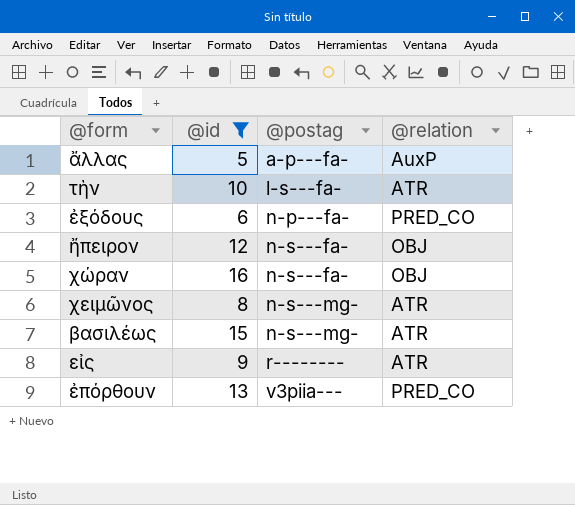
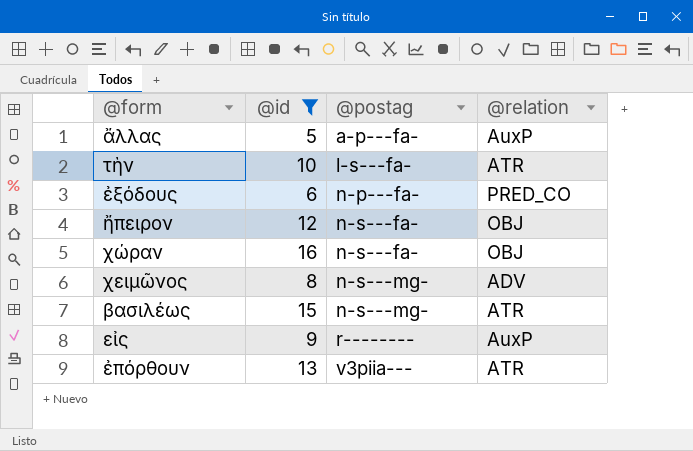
χειμῶνος | @relation: ATR -> ADV
εἰς | @relation: ATR -> AuxP
ἐπόρθουν | @relation: PRED_CO -> ATR

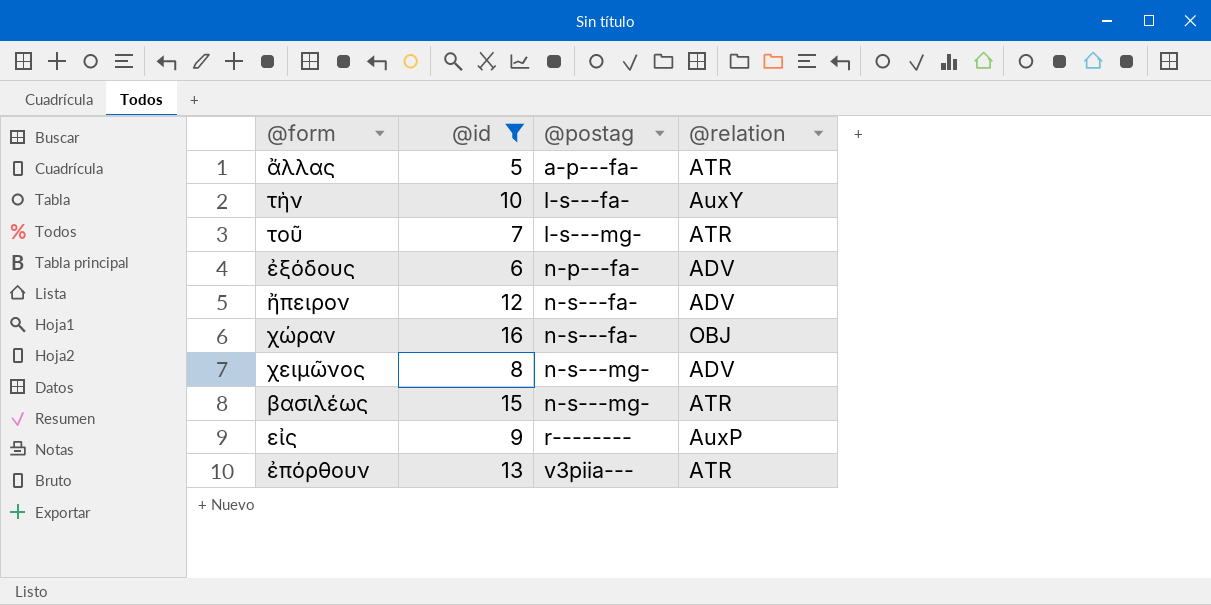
ἄλλας | @relation: AuxP -> ATR
τὴν | @relation: ATR -> AuxY
row τοῦ: none -> 7 | l-s---mg- | ATR
ἐξόδους | @relation: PRED_CO -> ADV
ἤπειρον | @relation: OBJ -> ADV

